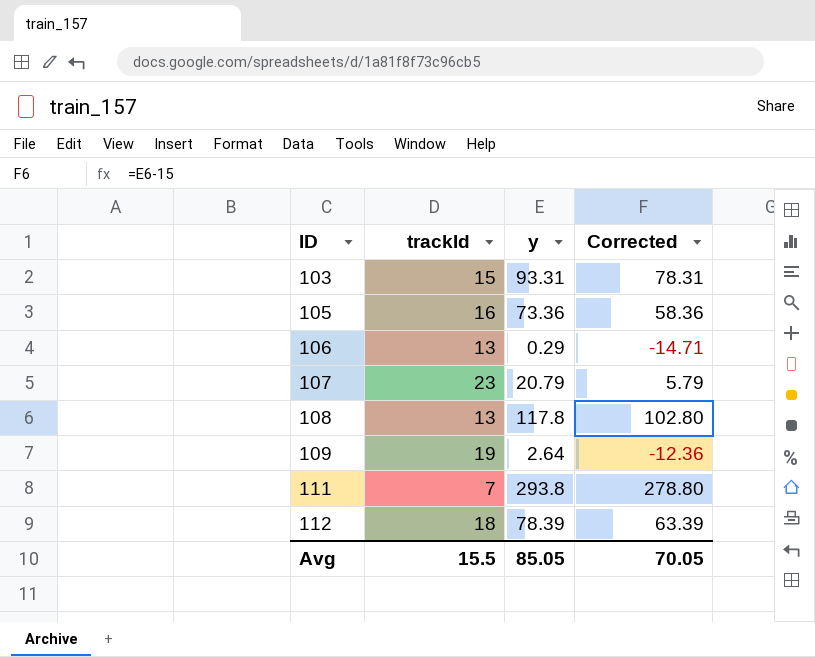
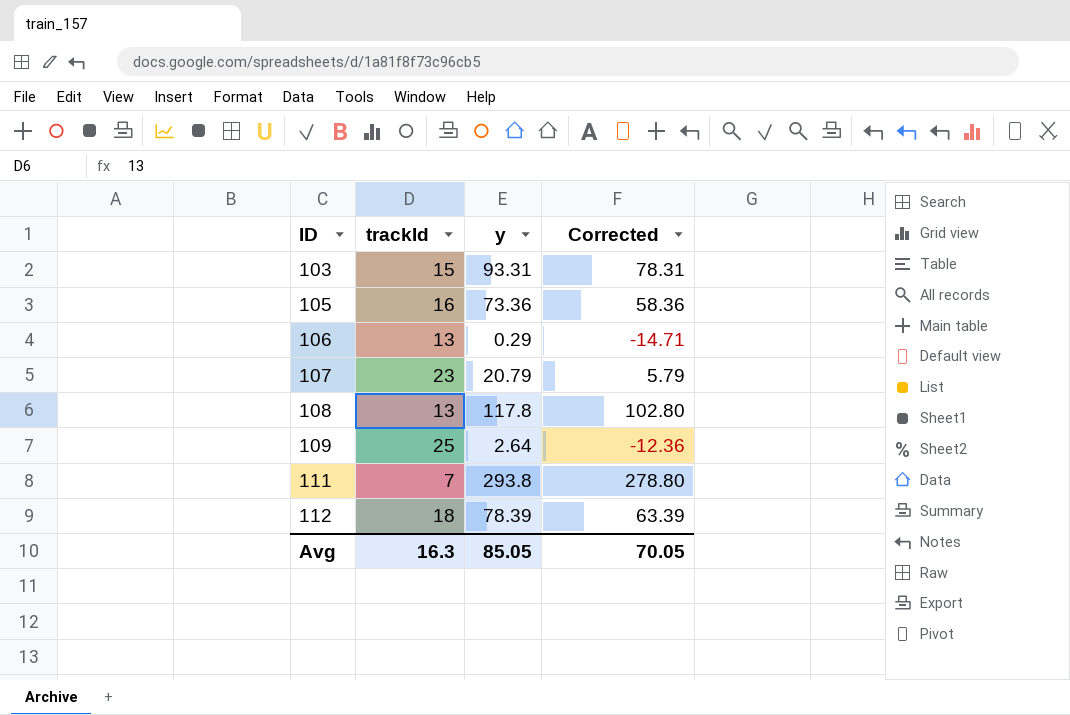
109 | trackId: 19 -> 25
Avg | trackId: 15.5 -> 16.3

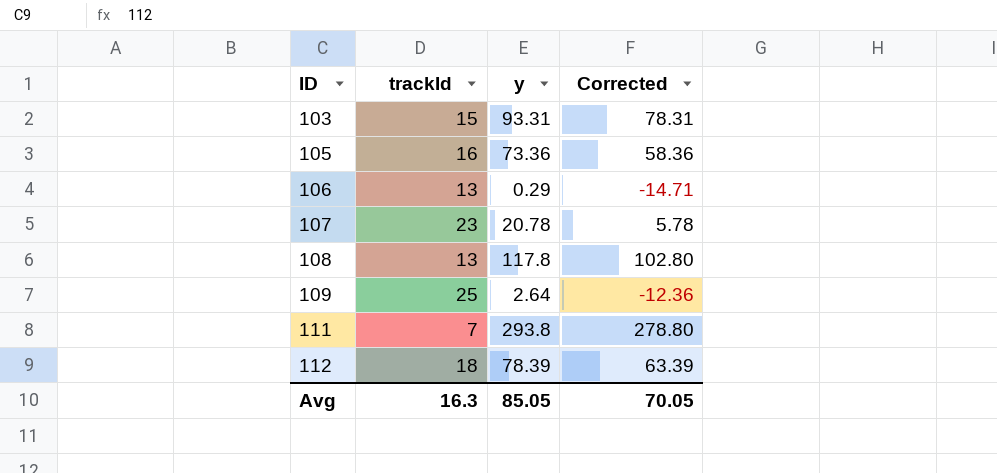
107 | y: 20.79 -> 20.78
107 | Corrected: 5.79 -> 5.78

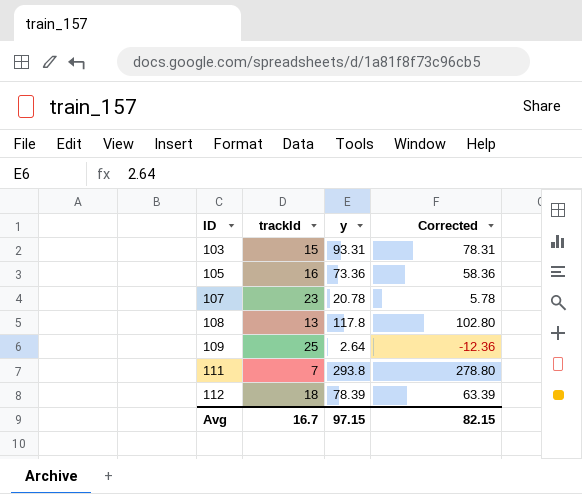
row 106: 13 | 0.29 | -14.71 -> none
Avg | trackId: 16.3 -> 16.7
Avg | y: 85.05 -> 97.15
Avg | Corrected: 70.05 -> 82.15

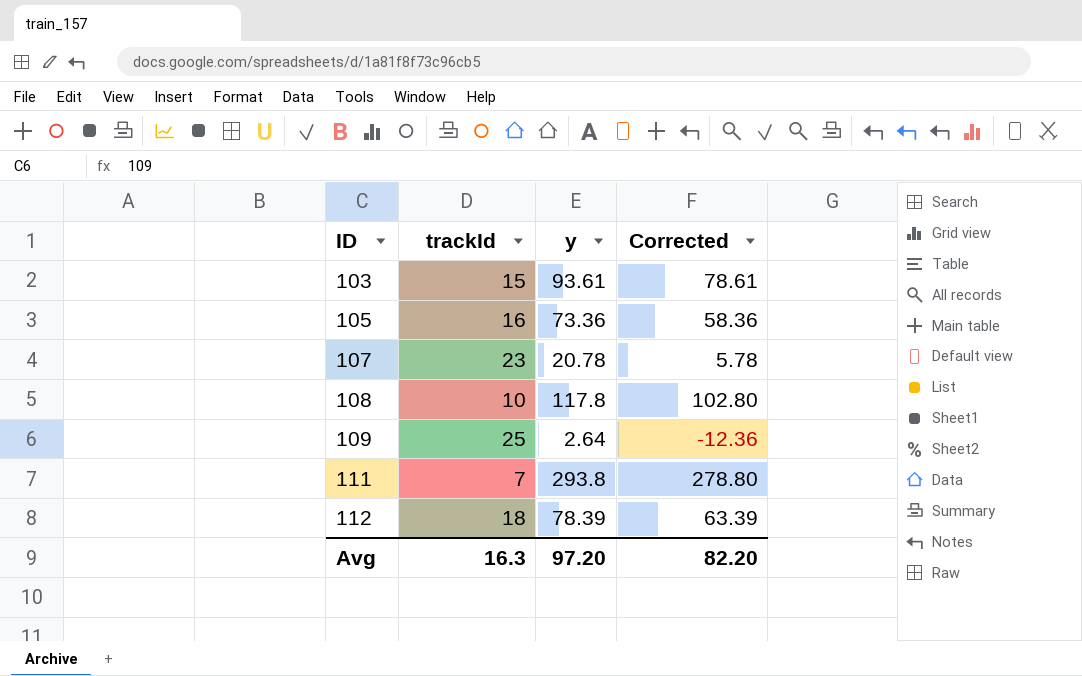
103 | y: 93.31 -> 93.61
103 | Corrected: 78.31 -> 78.61
108 | trackId: 13 -> 10
Avg | trackId: 16.7 -> 16.3
Avg | y: 97.15 -> 97.20
Avg | Corrected: 82.15 -> 82.20

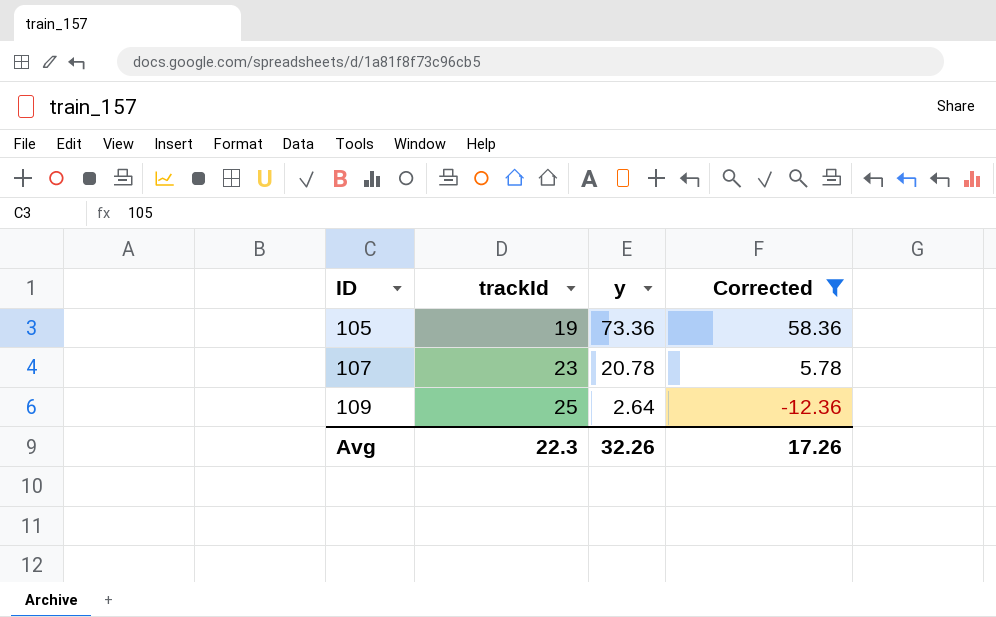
filter: none -> Corrected <= 58.36
105 | trackId: 16 -> 19
Avg | trackId: 16.3 -> 22.3
Avg | y: 97.20 -> 32.26
Avg | Corrected: 82.20 -> 17.26

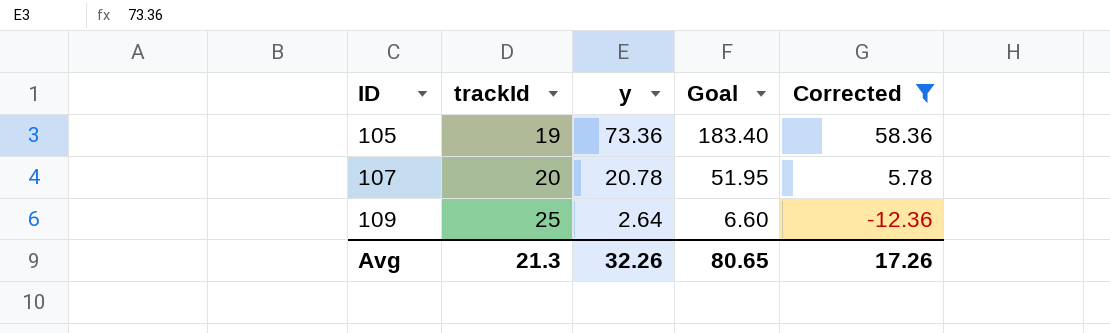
column Goal | formula: none -> [y] * 2.5
107 | trackId: 23 -> 20
Avg | trackId: 22.3 -> 21.3

